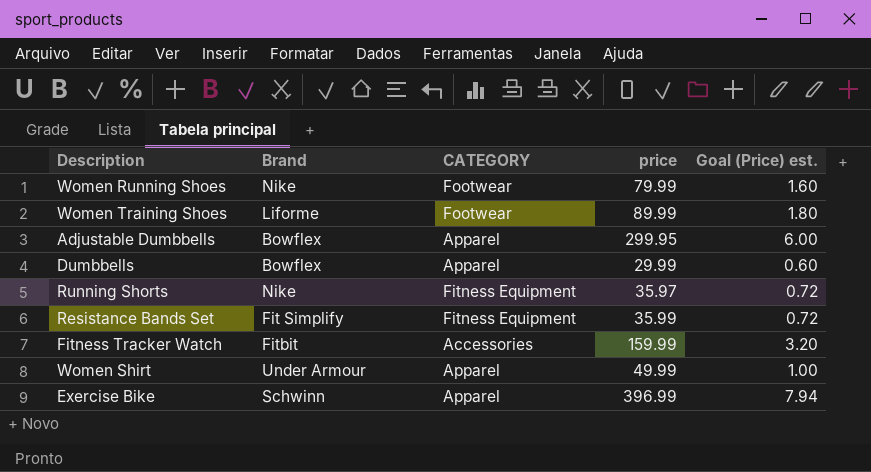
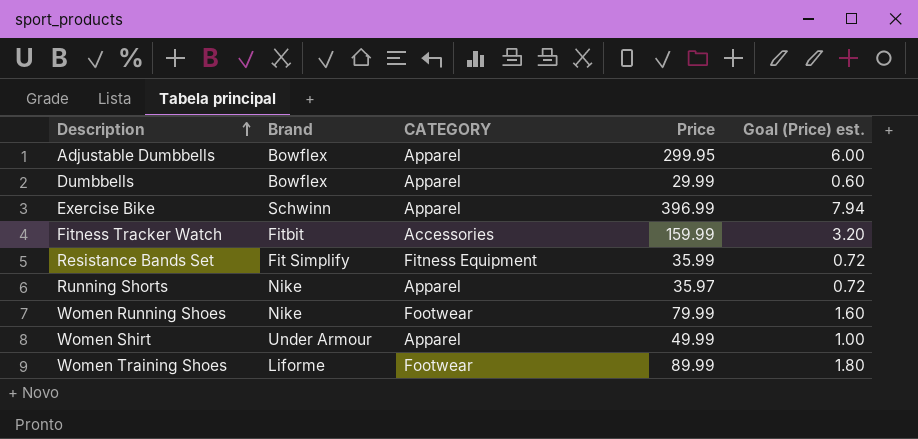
row order: none -> Description ascending
column name: price -> Price
Running Shorts | CATEGORY: Fitness Equipment -> Apparel

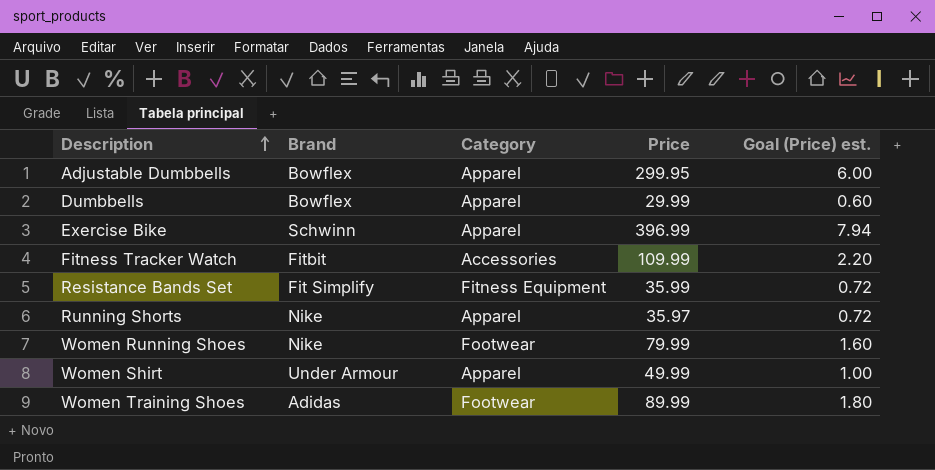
column name: CATEGORY -> Category
Fitness Tracker Watch | Price: 159.99 -> 109.99
Fitness Tracker Watch | Goal (Price) est.: 3.20 -> 2.20
Women Training Shoes | Brand: Liforme -> Adidas

